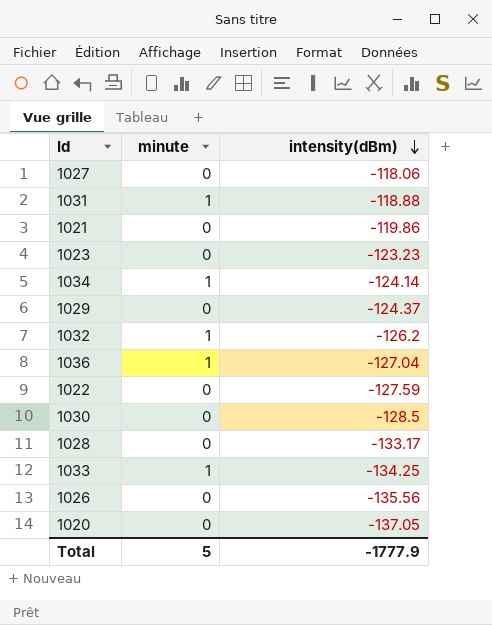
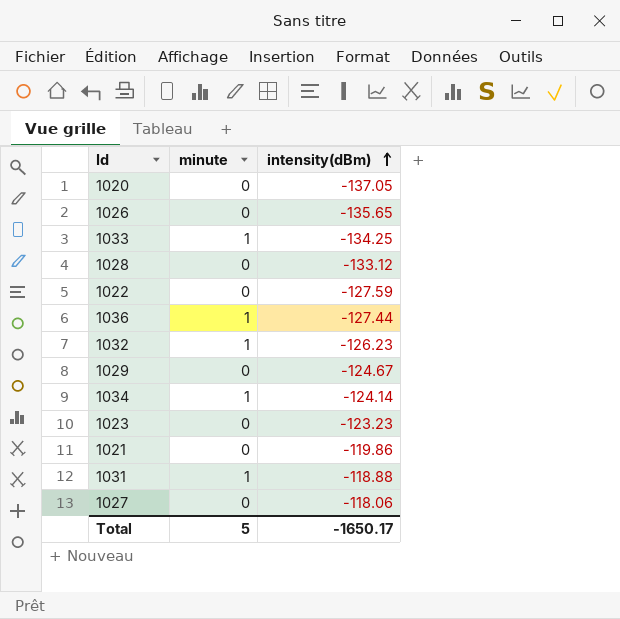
row order: intensity(dBm) descending -> intensity(dBm) ascending
row 1030: 0 | -128.5 -> none
1026 | intensity(dBm): -135.56 -> -135.65
1028 | intensity(dBm): -133.17 -> -133.12
1036 | intensity(dBm): -127.04 -> -127.44
1032 | intensity(dBm): -126.2 -> -126.23
1029 | intensity(dBm): -124.37 -> -124.67
Total | intensity(dBm): -1777.9 -> -1650.17

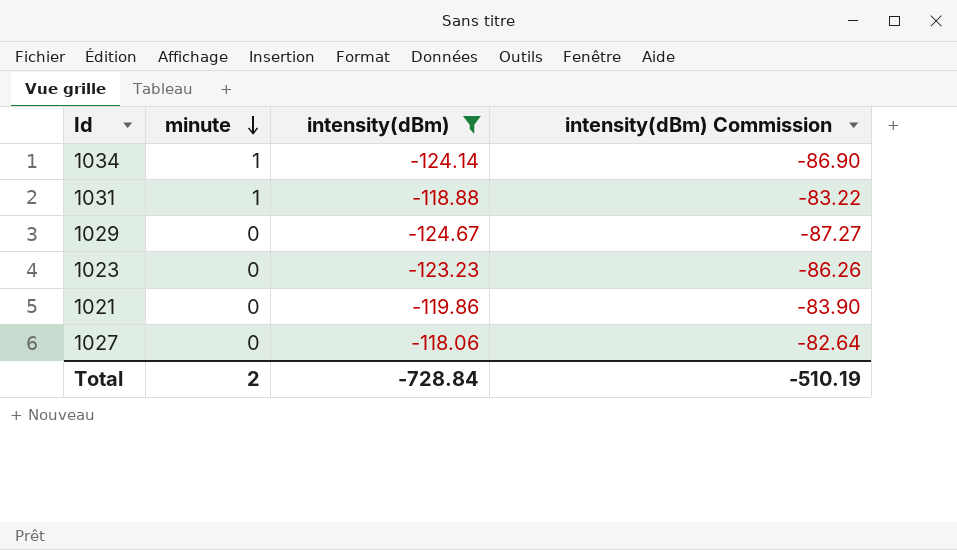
filter: none -> intensity(dBm) >= -124.67
row order: intensity(dBm) ascending -> minute descending
column intensity(dBm) Commission | formula: none -> [intensity(dBm)] * 0.7
Total | minute: 5 -> 2
Total | intensity(dBm): -1650.17 -> -728.84

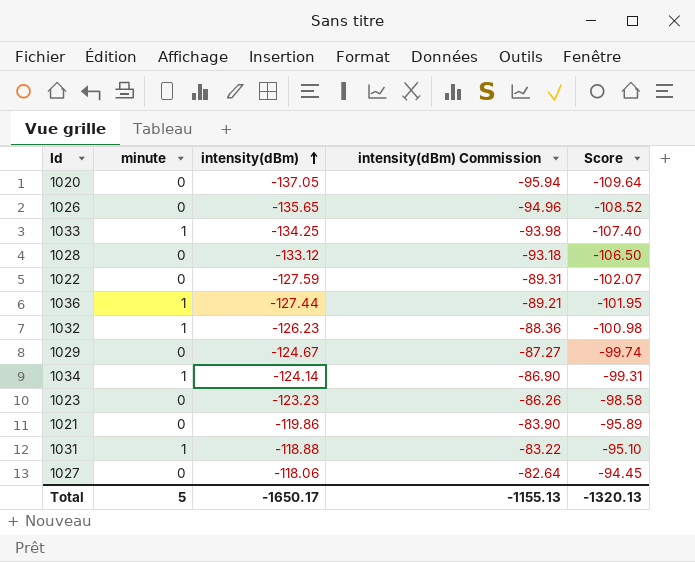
filter: intensity(dBm) >= -124.67 -> none
row order: minute descending -> intensity(dBm) ascending
column Score | formula: none -> [intensity(dBm)] * 0.8
Total | minute: 2 -> 5
Total | intensity(dBm): -728.84 -> -1650.17
Total | intensity(dBm) Commission: -510.19 -> -1155.13

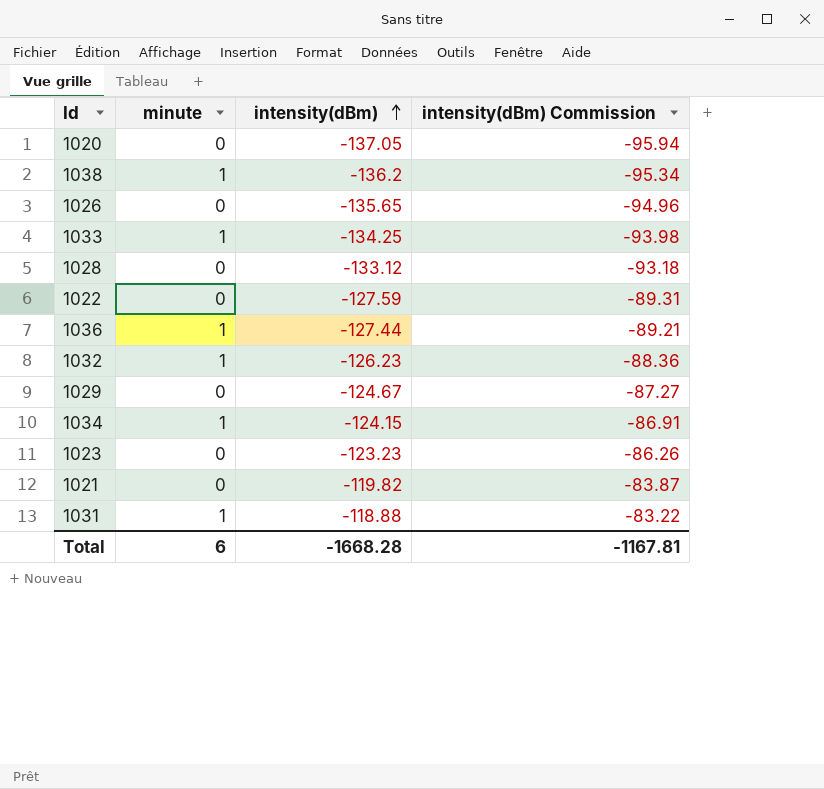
column Score | formula: [intensity(dBm)] * 0.8 -> none
row 1027: 0 | -118.06 | -82.64 | -94.45 -> none
row 1038: none -> 1 | -136.2 | -95.34
1034 | intensity(dBm): -124.14 -> -124.15
1034 | intensity(dBm) Commission: -86.90 -> -86.91
1021 | intensity(dBm): -119.86 -> -119.82
1021 | intensity(dBm) Commission: -83.90 -> -83.87
Total | minute: 5 -> 6
Total | intensity(dBm): -1650.17 -> -1668.28
Total | intensity(dBm) Commission: -1155.13 -> -1167.81

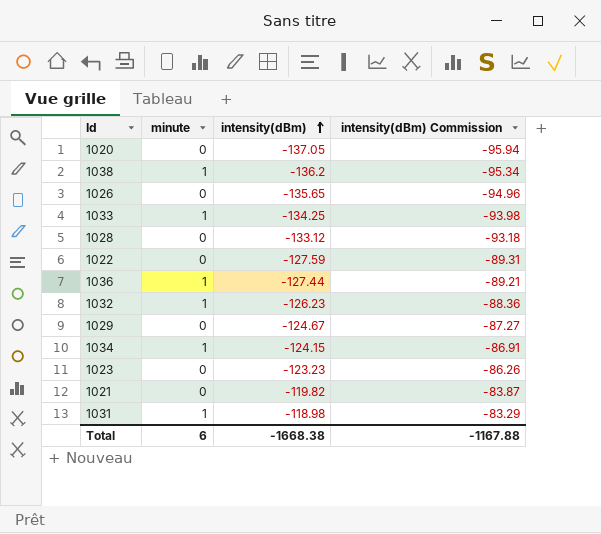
1031 | intensity(dBm): -118.88 -> -118.98
1031 | intensity(dBm) Commission: -83.22 -> -83.29
Total | intensity(dBm): -1668.28 -> -1668.38
Total | intensity(dBm) Commission: -1167.81 -> -1167.88

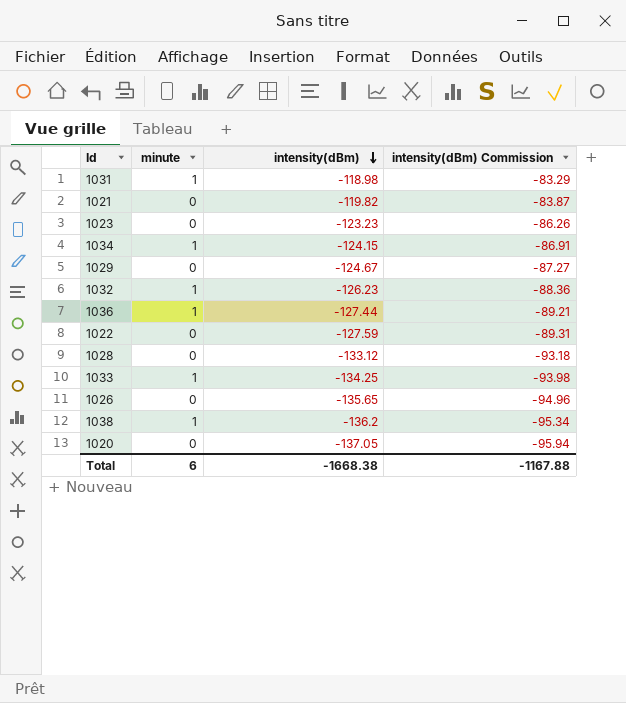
row order: intensity(dBm) ascending -> intensity(dBm) descending

